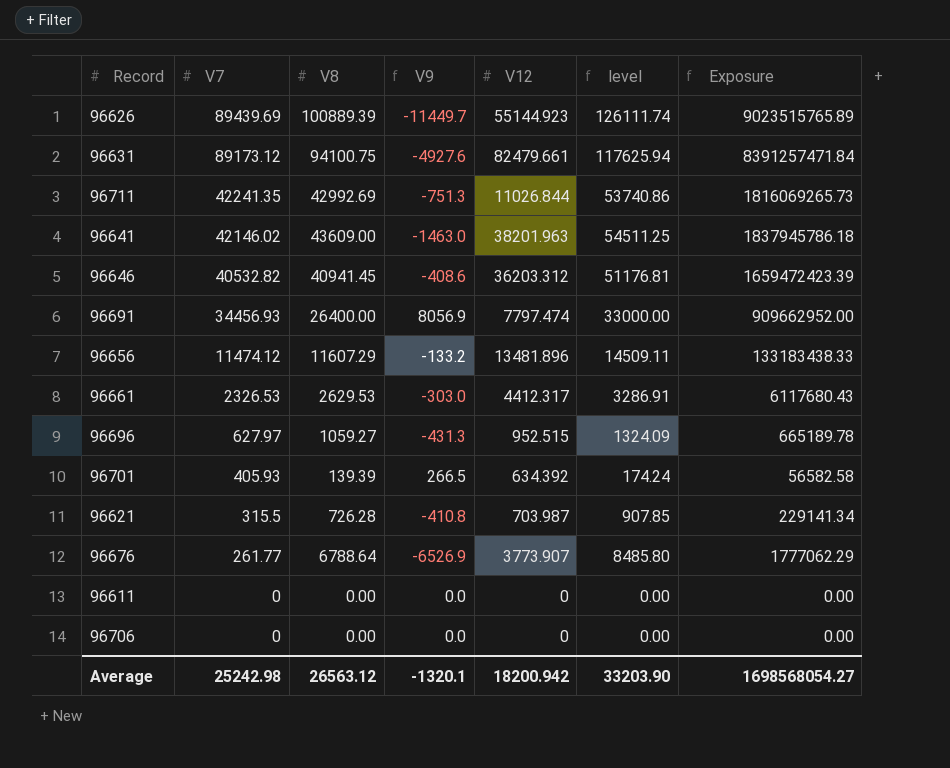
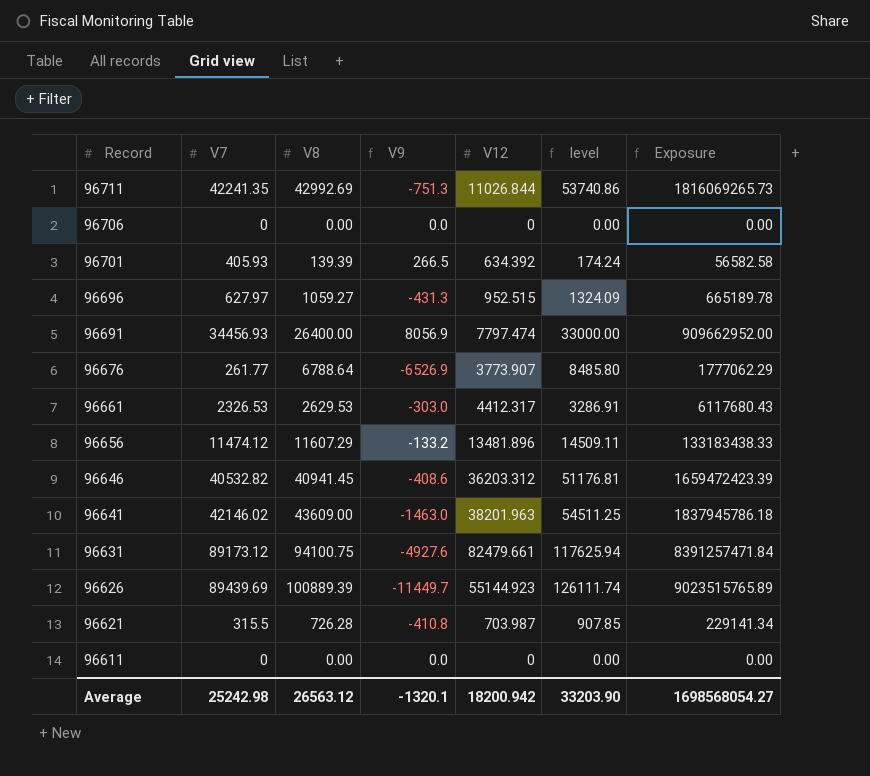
row order: V7 descending -> Record descending

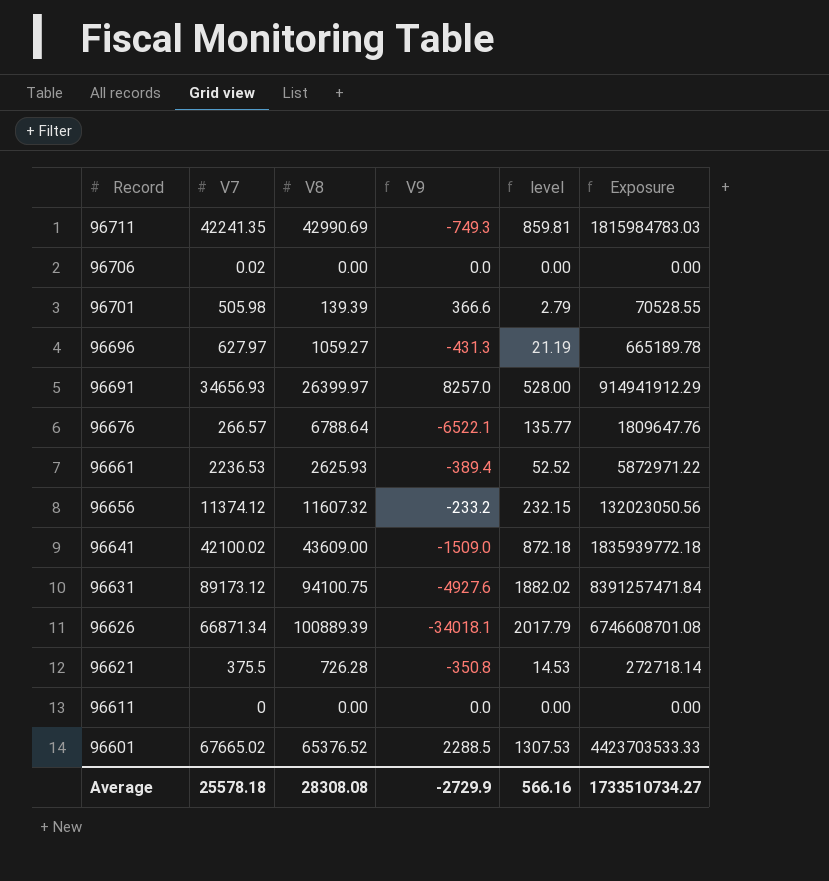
column V12 | position: 5 -> none
column level | formula: [V8] * 1.25 -> [V8] * 0.02
row 96646: 40532.82 | 40941.45 | -408.6 | 36203.312 | 51176.81 | 1659472423.39 -> none
96711 | V8: 42992.69 -> 42990.69
96711 | V9: -751.3 -> -749.3
96711 | Exposure: 1816069265.73 -> 1815984783.03
96706 | V7: 0 -> 0.02
96701 | V7: 405.93 -> 505.98
96701 | V9: 266.5 -> 366.6
96701 | Exposure: 56582.58 -> 70528.55
96691 | V7: 34456.93 -> 34656.93
96691 | V8: 26400.00 -> 26399.97
96691 | V9: 8056.9 -> 8257.0
96691 | Exposure: 909662952.00 -> 914941912.29
96676 | V7: 261.77 -> 266.57
96676 | V9: -6526.9 -> -6522.1
96676 | Exposure: 1777062.29 -> 1809647.76
96661 | V7: 2326.53 -> 2236.53
96661 | V8: 2629.53 -> 2625.93
96661 | V9: -303.0 -> -389.4
96661 | Exposure: 6117680.43 -> 5872971.22
96656 | V7: 11474.12 -> 11374.12
96656 | V8: 11607.29 -> 11607.32
96656 | V9: -133.2 -> -233.2
96656 | Exposure: 133183438.33 -> 132023050.56
96641 | V7: 42146.02 -> 42100.02
96641 | V9: -1463.0 -> -1509.0
96641 | Exposure: 1837945786.18 -> 1835939772.18
96626 | V7: 89439.69 -> 66871.34
96626 | V9: -11449.7 -> -34018.1
96626 | Exposure: 9023515765.89 -> 6746608701.08
96621 | V7: 315.5 -> 375.5
96621 | V9: -410.8 -> -350.8
96621 | Exposure: 229141.34 -> 272718.14
row 96601: none -> 67665.02 | 65376.52 | 2288.5 | 1307.53 | 4423703533.33
Average | V7: 25242.98 -> 25578.18
Average | V8: 26563.12 -> 28308.08
Average | V9: -1320.1 -> -2729.9
Average | level: 33203.90 -> 566.16
Average | Exposure: 1698568054.27 -> 1733510734.27

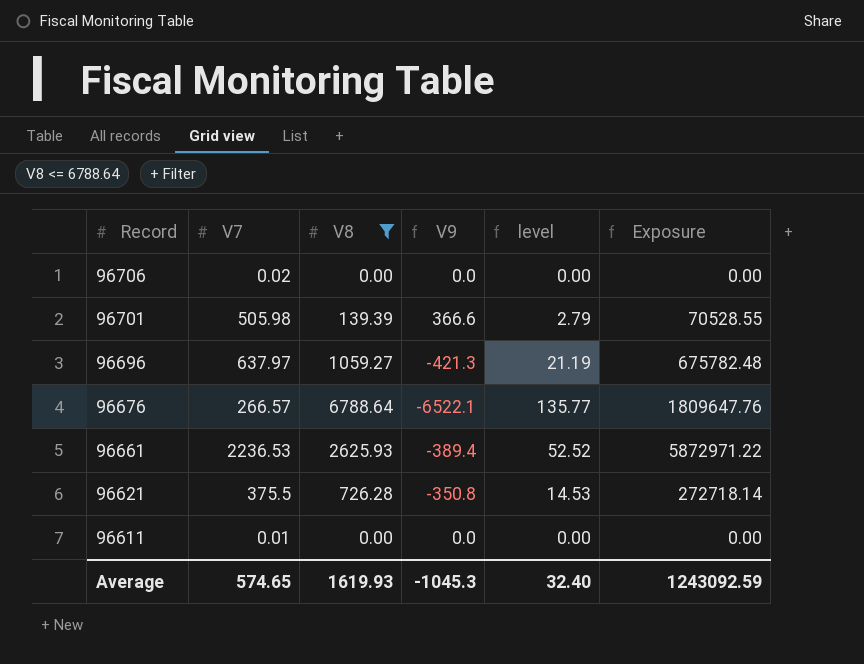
filter: none -> V8 <= 6788.64
96696 | V7: 627.97 -> 637.97
96696 | V9: -431.3 -> -421.3
96696 | Exposure: 665189.78 -> 675782.48
96611 | V7: 0 -> 0.01
Average | V7: 25578.18 -> 574.65
Average | V8: 28308.08 -> 1619.93
Average | V9: -2729.9 -> -1045.3
Average | level: 566.16 -> 32.40
Average | Exposure: 1733510734.27 -> 1243092.59

